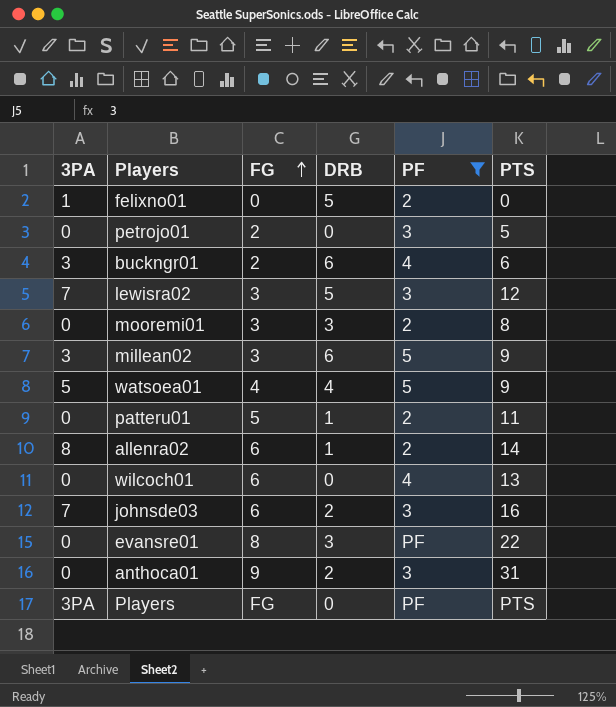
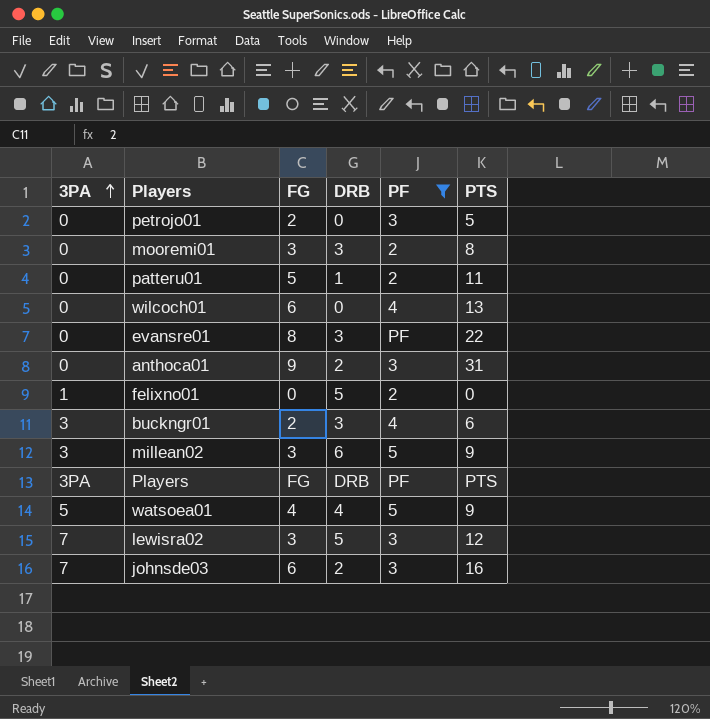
row order: FG ascending -> 3PA ascending
row allenra02: 8 | 6 | 1 | 2 | 14 -> none
buckngr01 | DRB: 6 -> 3
Players | DRB: 0 -> DRB

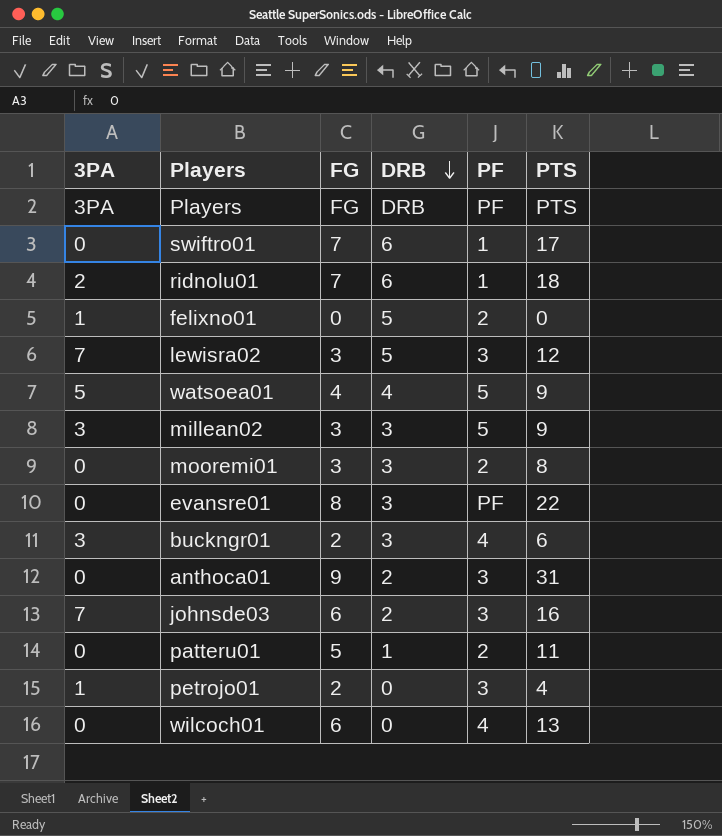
filter: PF != 1 -> none
row order: 3PA ascending -> DRB descending
millean02 | DRB: 6 -> 3
petrojo01 | 3PA: 0 -> 1
petrojo01 | PTS: 5 -> 4

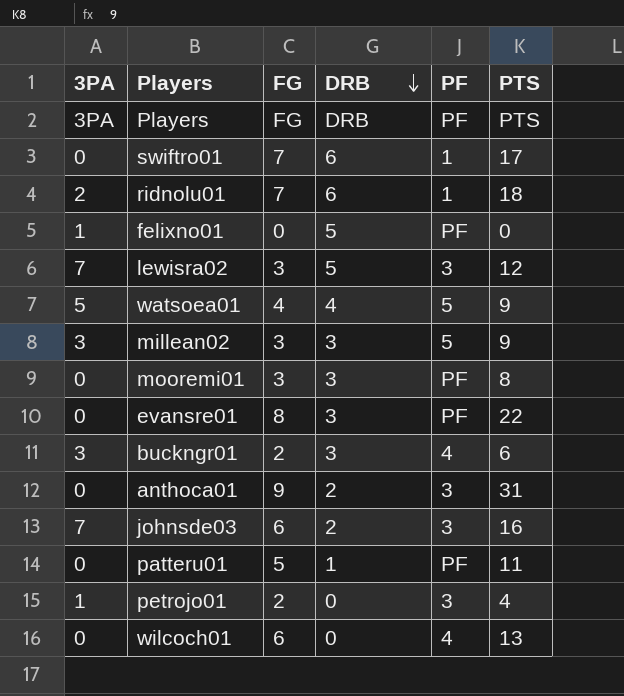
felixno01 | PF: 2 -> PF
mooremi01 | PF: 2 -> PF
patteru01 | PF: 2 -> PF

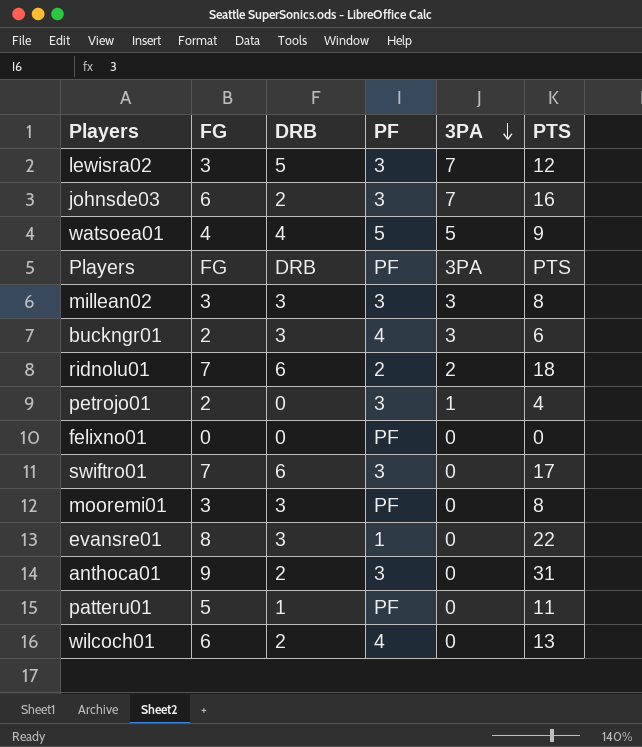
row order: DRB descending -> 3PA descending
column 3PA | position: 1 -> 5
millean02 | PF: 5 -> 3
millean02 | PTS: 9 -> 8
ridnolu01 | PF: 1 -> 2
felixno01 | DRB: 5 -> 0
felixno01 | 3PA: 1 -> 0
swiftro01 | PF: 1 -> 3
evansre01 | PF: PF -> 1
wilcoch01 | DRB: 0 -> 2

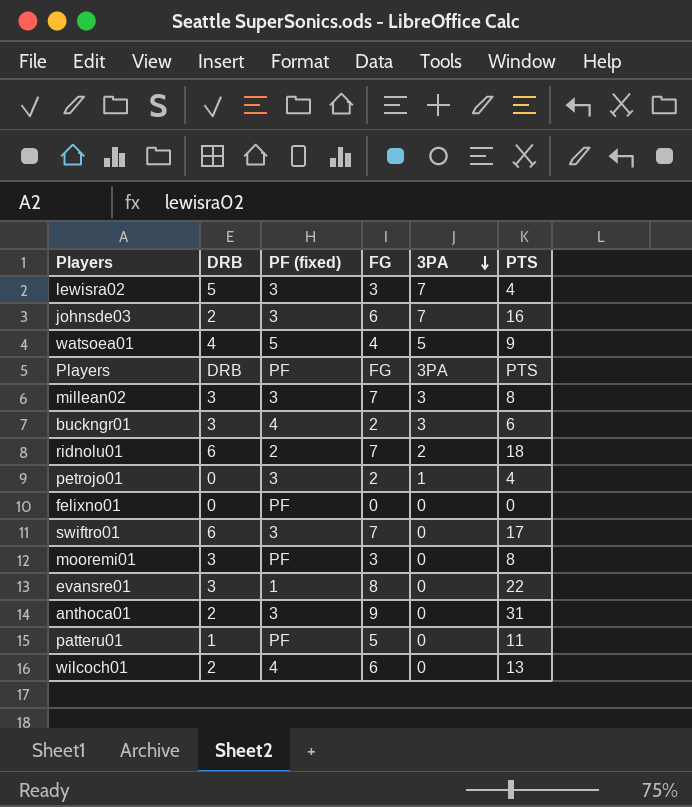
column name: PF -> PF (fixed)
column FG | position: 2 -> 4
lewisra02 | PTS: 12 -> 4
millean02 | FG: 3 -> 7

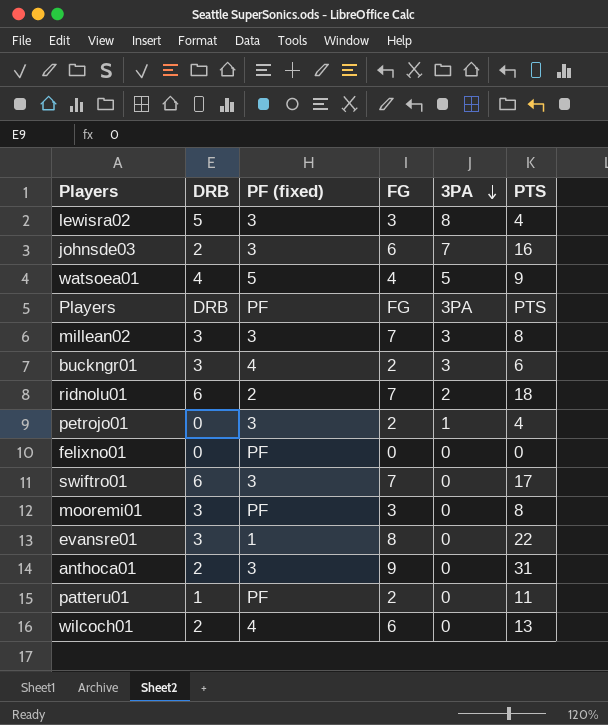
lewisra02 | 3PA: 7 -> 8
patteru01 | FG: 5 -> 2

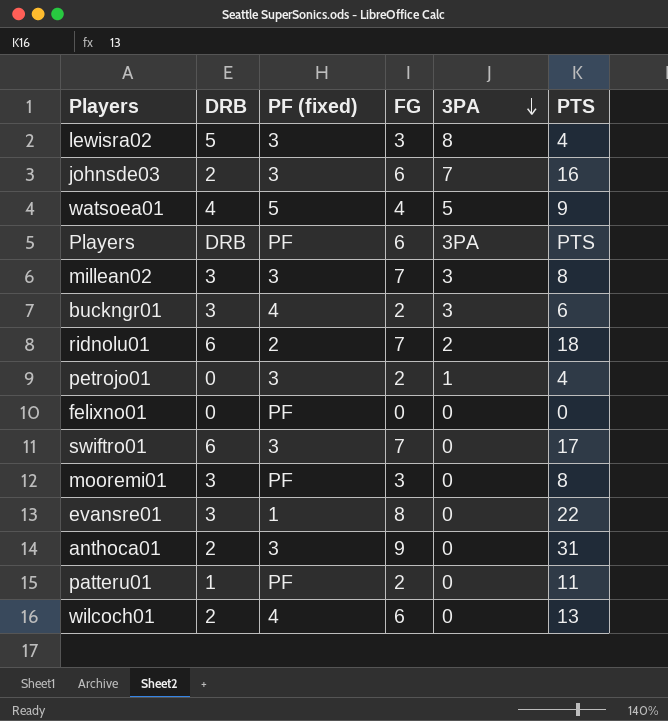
Players | FG: FG -> 6

